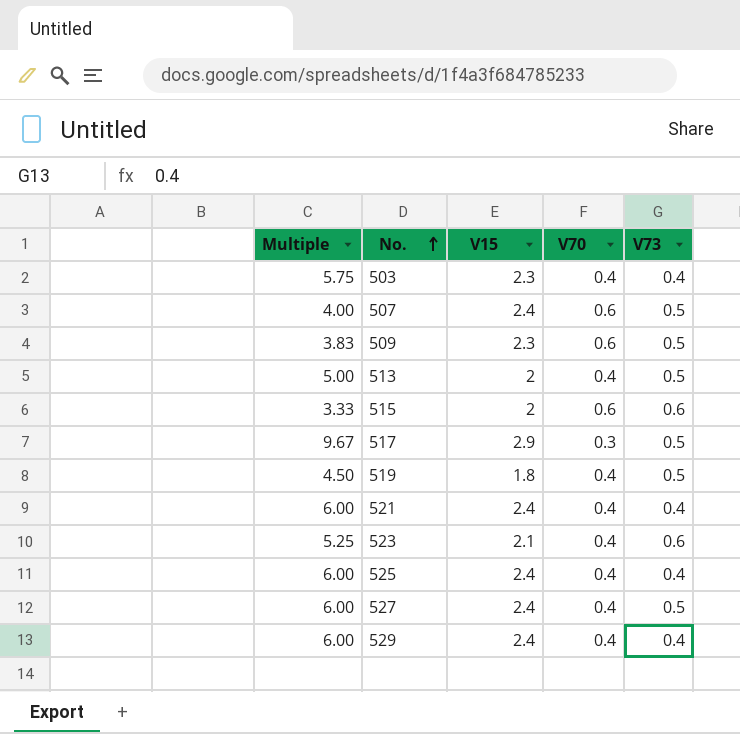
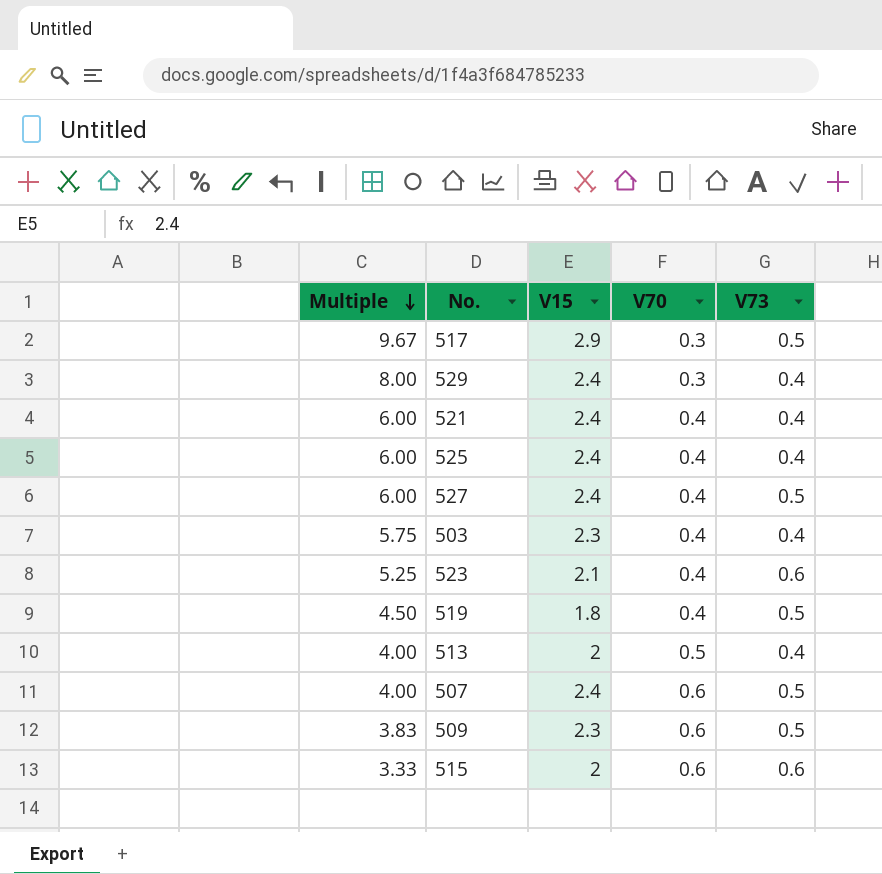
row order: No. ascending -> Multiple descending
529 | Multiple: 6.00 -> 8.00
529 | V70: 0.4 -> 0.3
513 | Multiple: 5.00 -> 4.00
513 | V70: 0.4 -> 0.5
513 | V73: 0.5 -> 0.4

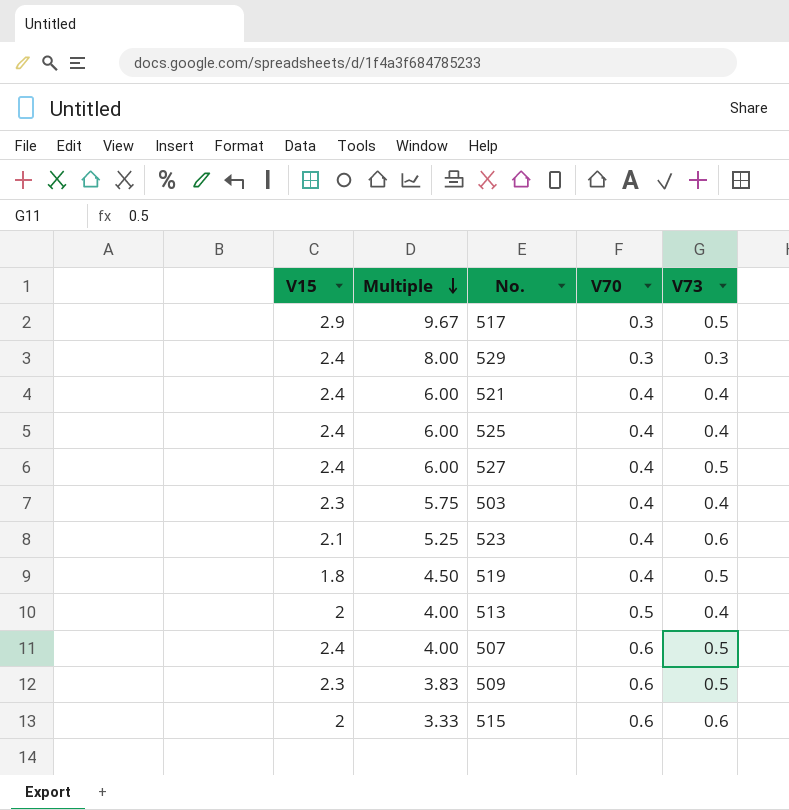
column V15 | position: 3 -> 1
529 | V73: 0.4 -> 0.3

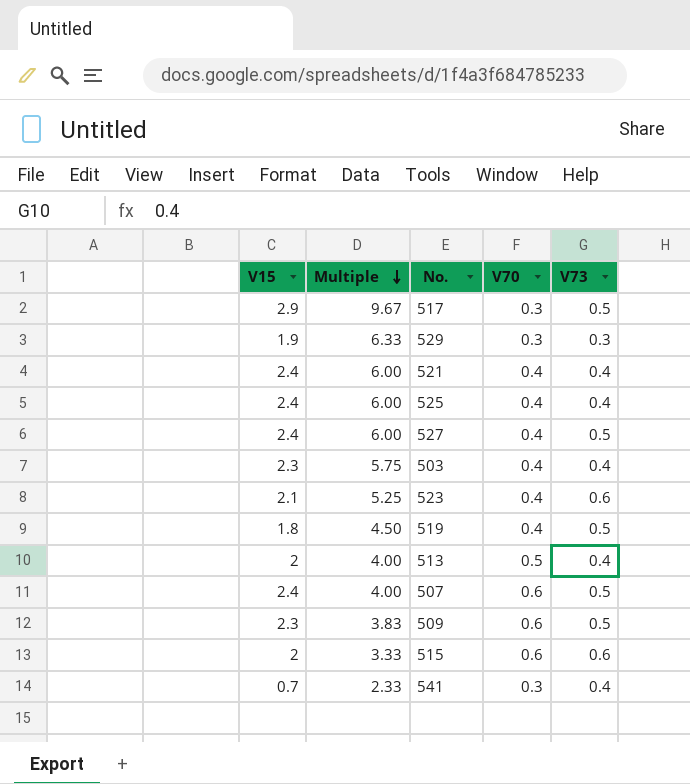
529 | V15: 2.4 -> 1.9
529 | Multiple: 8.00 -> 6.33
row 541: none -> 0.7 | 2.33 | 0.3 | 0.4

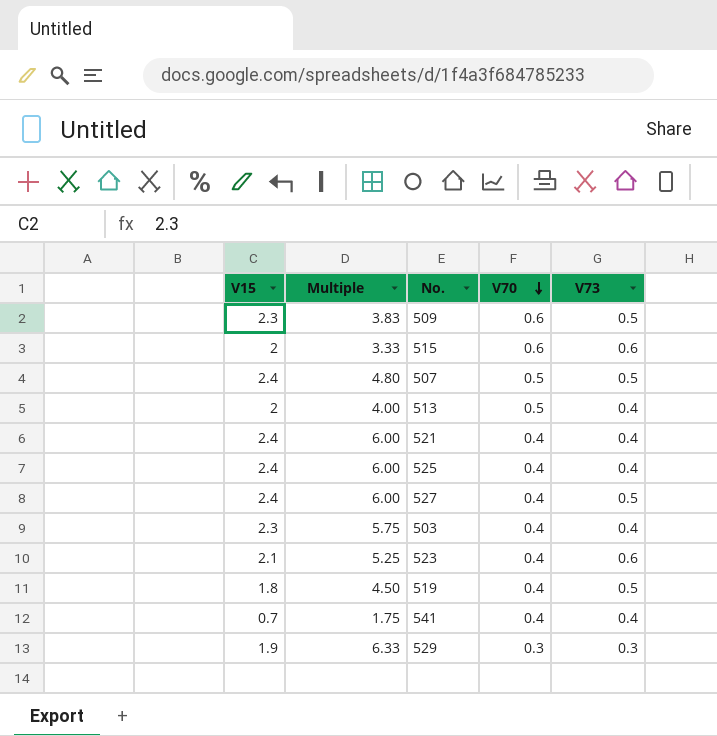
row order: Multiple descending -> V70 descending
row 517: 2.9 | 9.67 | 0.3 | 0.5 -> none
507 | Multiple: 4.00 -> 4.80
507 | V70: 0.6 -> 0.5
541 | Multiple: 2.33 -> 1.75
541 | V70: 0.3 -> 0.4

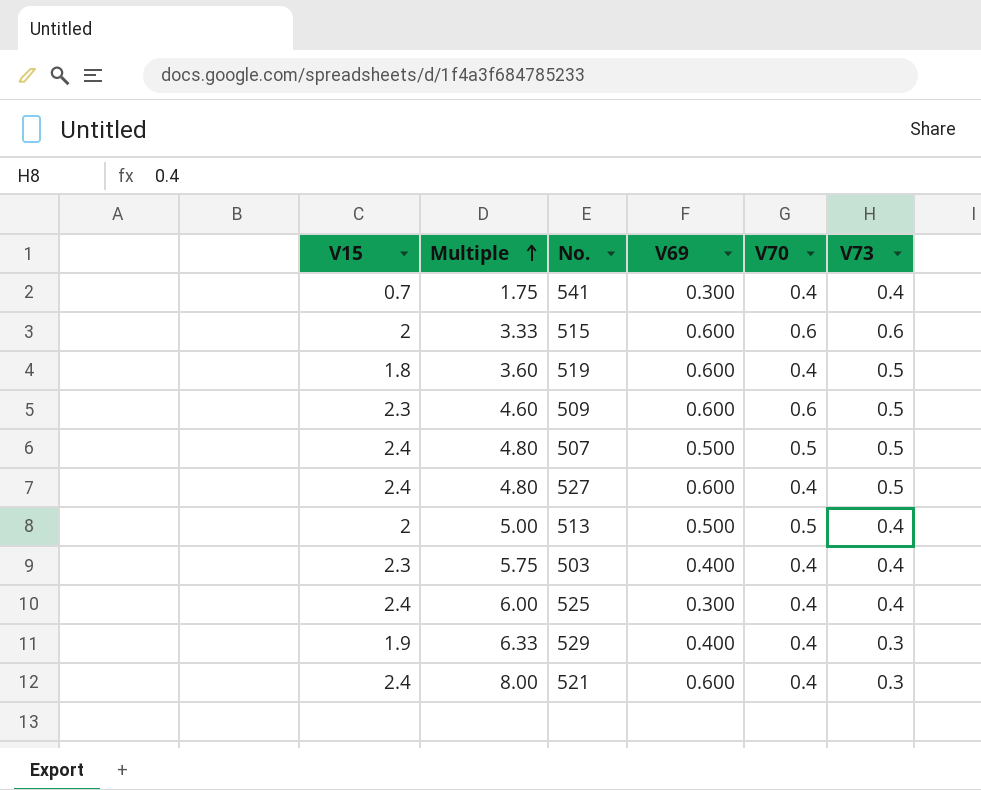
row order: V70 descending -> Multiple ascending
column Multiple | formula: [V15] / [V70] -> [V15] / [V73]
column V69 | position: none -> 4
row 523: 2.1 | 5.25 | 0.4 | 0.6 -> none
529 | V70: 0.3 -> 0.4
521 | V73: 0.4 -> 0.3

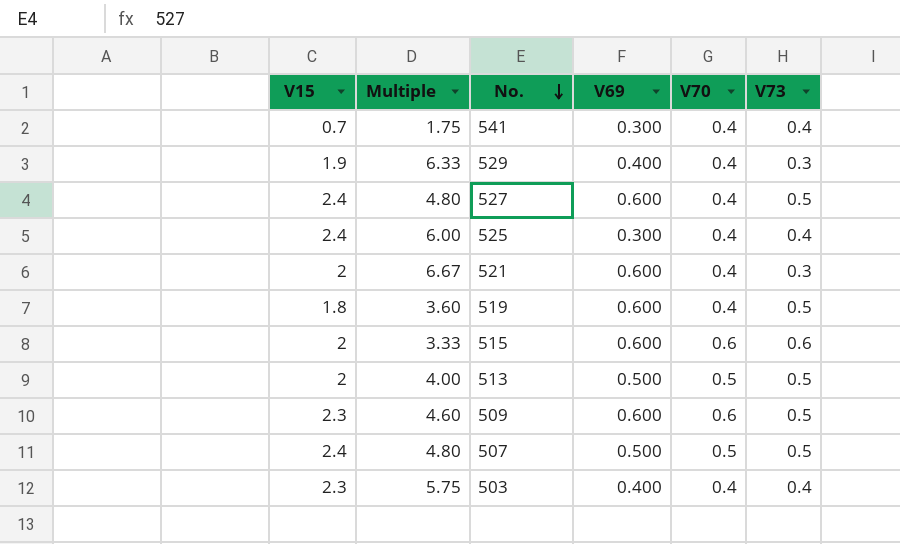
row order: Multiple ascending -> No. descending
521 | V15: 2.4 -> 2
521 | Multiple: 8.00 -> 6.67
513 | Multiple: 5.00 -> 4.00
513 | V73: 0.4 -> 0.5

